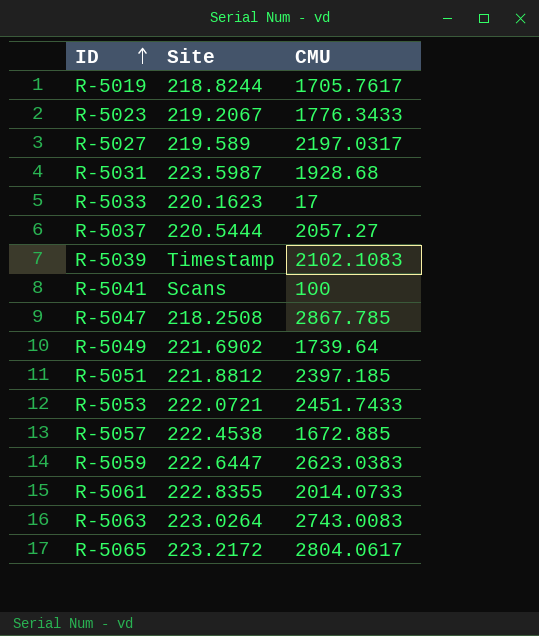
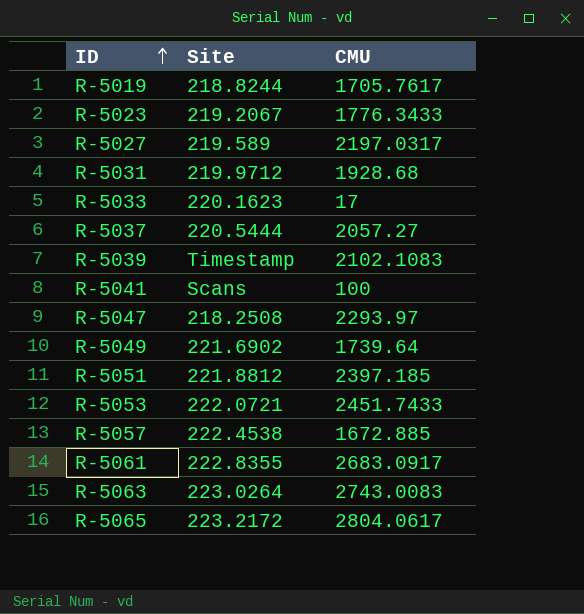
row R-5059: 222.6447 | 2623.0383 -> none
R-5031 | Site: 223.5987 -> 219.9712
R-5047 | CMU: 2867.785 -> 2293.97
R-5061 | CMU: 2014.0733 -> 2683.0917

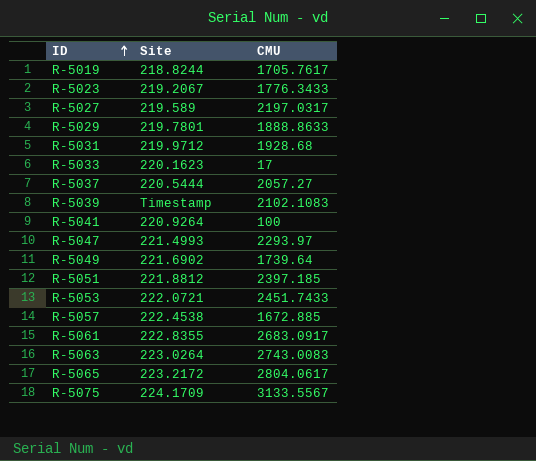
row R-5029: none -> 219.7801 | 1888.8633
R-5041 | Site: Scans -> 220.9264
R-5047 | Site: 218.2508 -> 221.4993
row R-5075: none -> 224.1709 | 3133.5567

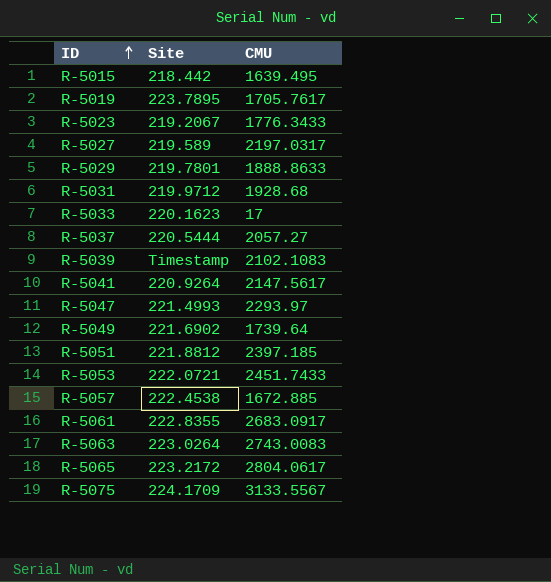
row R-5015: none -> 218.442 | 1639.495
R-5019 | Site: 218.8244 -> 223.7895
R-5041 | CMU: 100 -> 2147.5617

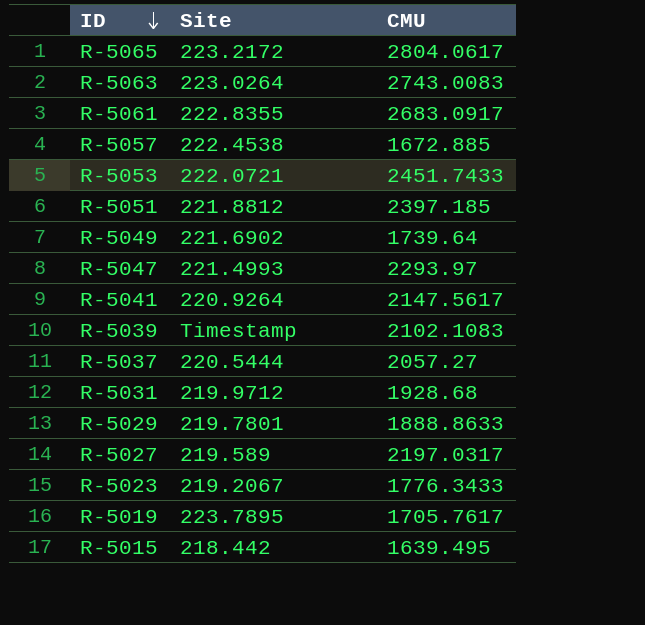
row order: ID ascending -> ID descending
row R-5033: 220.1623 | 17 -> none
row R-5075: 224.1709 | 3133.5567 -> none

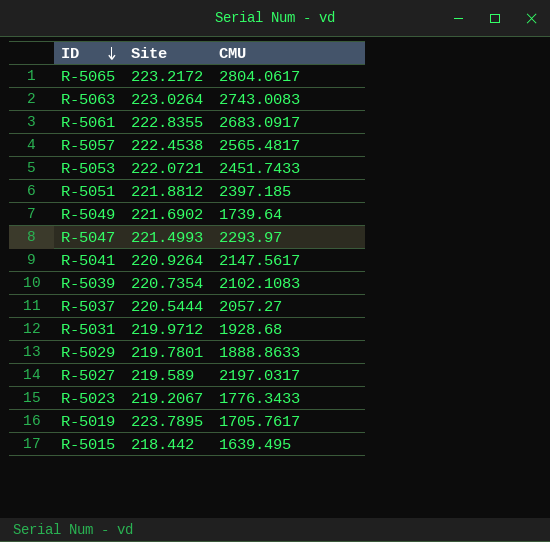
R-5057 | CMU: 1672.885 -> 2565.4817
R-5039 | Site: Timestamp -> 220.7354

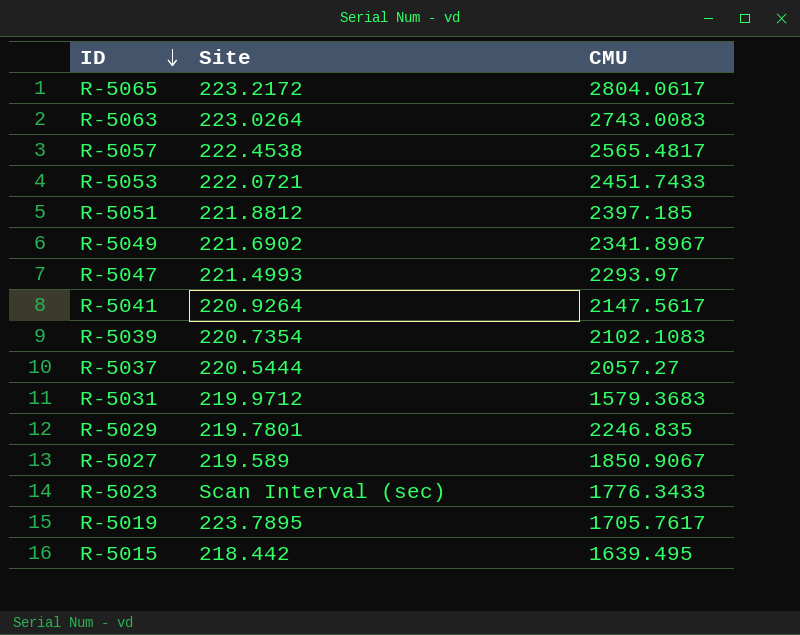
row R-5061: 222.8355 | 2683.0917 -> none
R-5049 | CMU: 1739.64 -> 2341.8967
R-5031 | CMU: 1928.68 -> 1579.3683
R-5029 | CMU: 1888.8633 -> 2246.835
R-5027 | CMU: 2197.0317 -> 1850.9067
R-5023 | Site: 219.2067 -> Scan Interval (sec)

